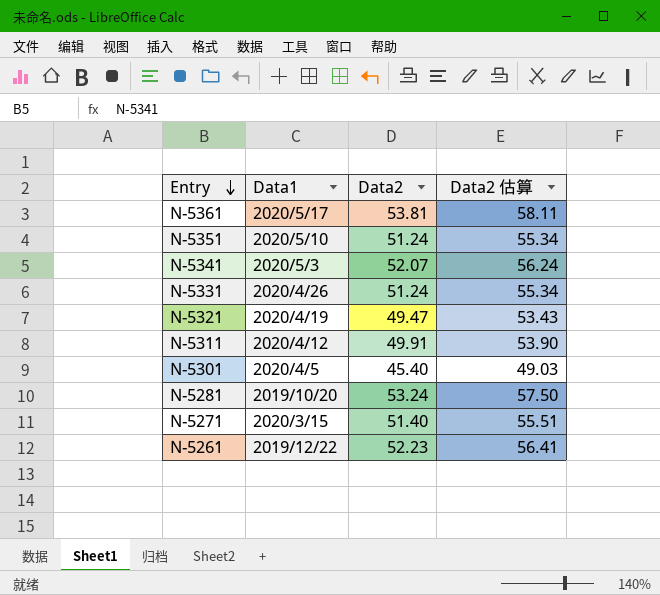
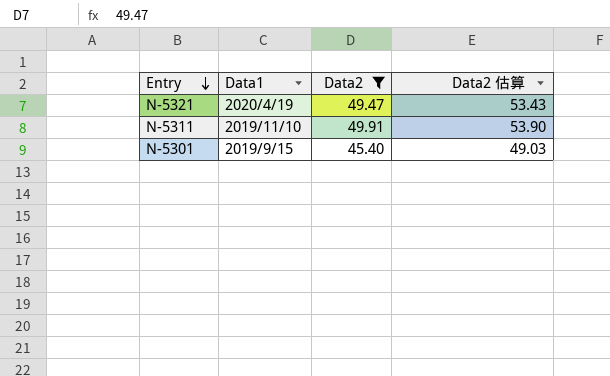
filter: none -> Data2 <= 49.91
N-5311 | Data1: 2020/4/12 -> 2019/11/10
N-5301 | Data1: 2020/4/5 -> 2019/9/15

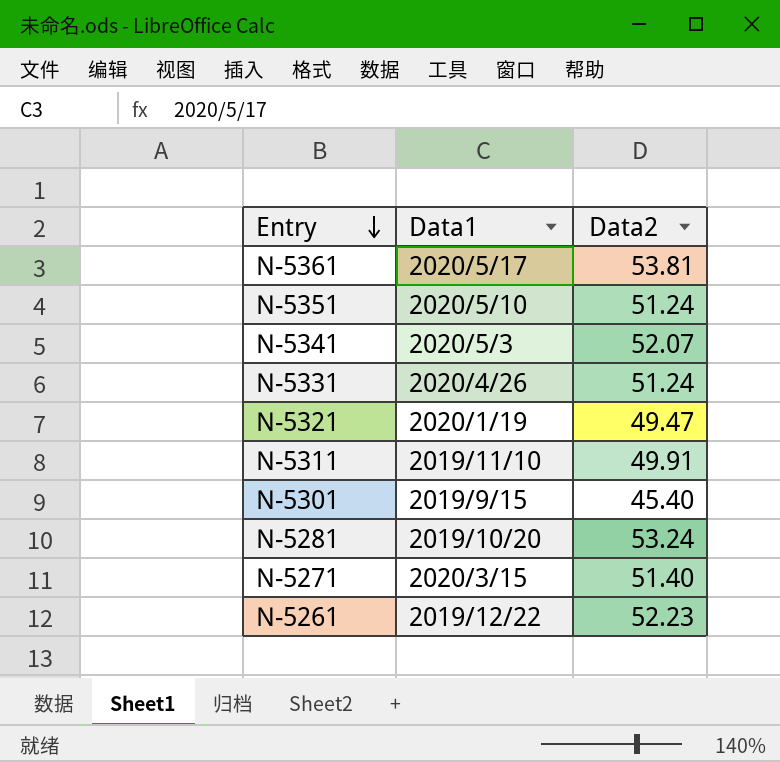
filter: Data2 <= 49.91 -> none
column Data2 估算 | formula: [Data2] * 1.08 -> none
N-5321 | Data1: 2020/4/19 -> 2020/1/19

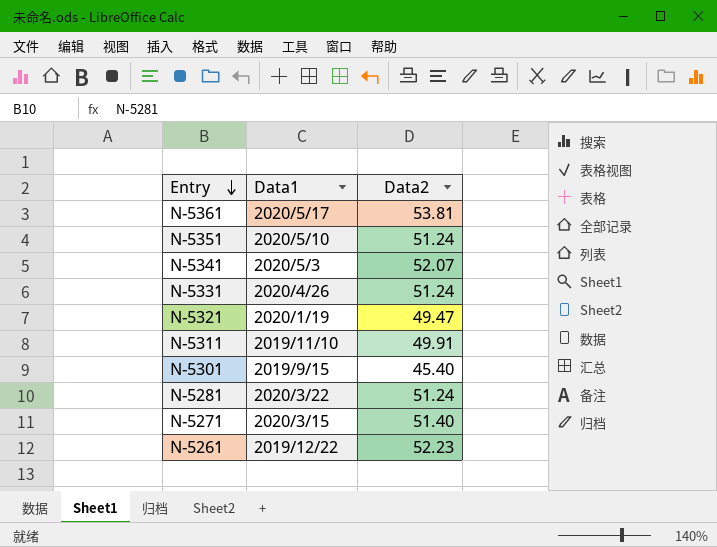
N-5281 | Data1: 2019/10/20 -> 2020/3/22
N-5281 | Data2: 53.24 -> 51.24

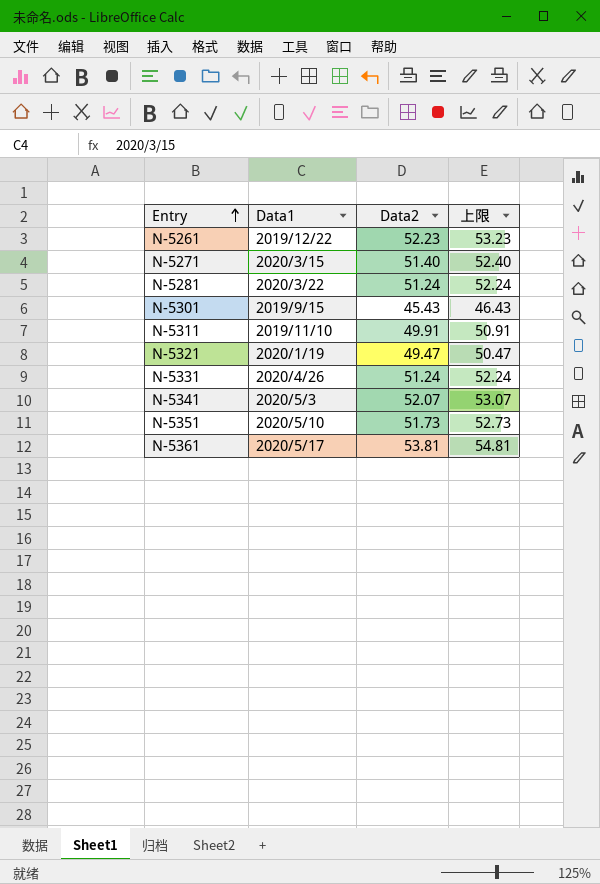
row order: Entry descending -> Entry ascending
column 上限 | formula: none -> [Data2] + 1
N-5301 | Data2: 45.40 -> 45.43
N-5351 | Data2: 51.24 -> 51.73

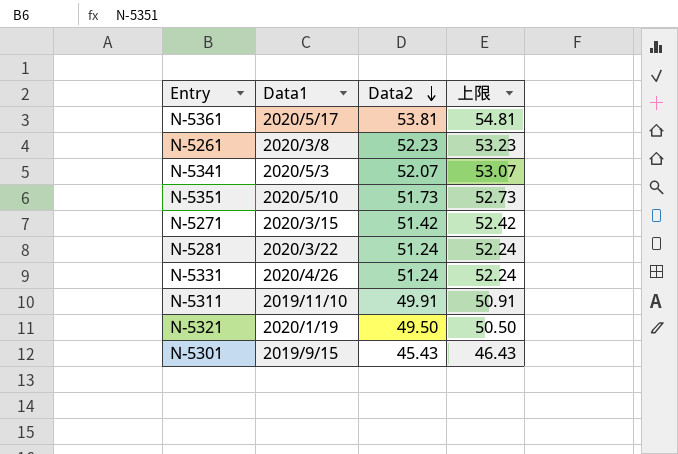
row order: Entry ascending -> Data2 descending
N-5261 | Data1: 2019/12/22 -> 2020/3/8
N-5271 | Data2: 51.40 -> 51.42
N-5271 | 上限: 52.40 -> 52.42
N-5321 | Data2: 49.47 -> 49.50
N-5321 | 上限: 50.47 -> 50.50

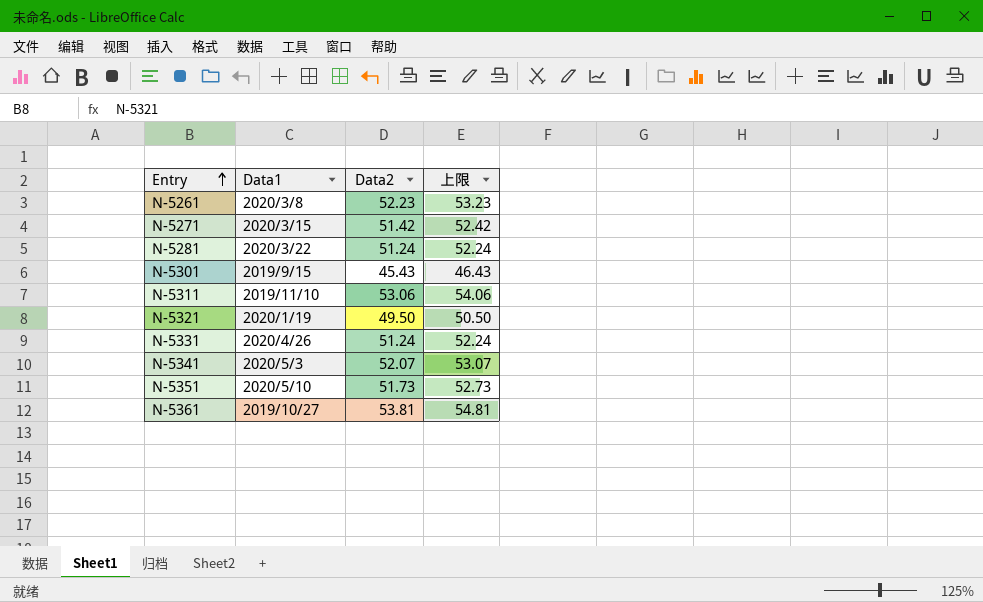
row order: Data2 descending -> Entry ascending
N-5311 | Data2: 49.91 -> 53.06
N-5311 | 上限: 50.91 -> 54.06
N-5361 | Data1: 2020/5/17 -> 2019/10/27

